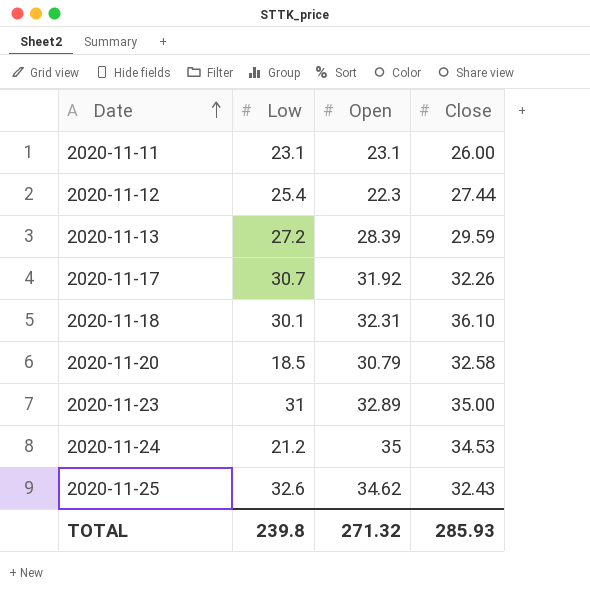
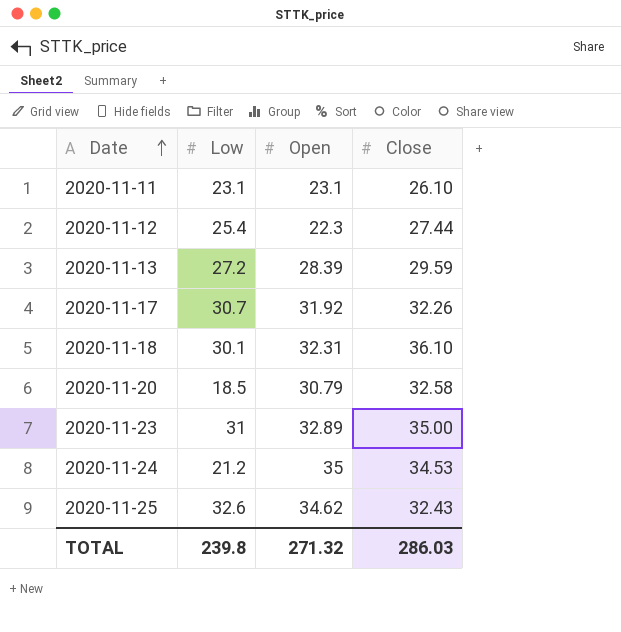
2020-11-11 | Close: 26.00 -> 26.10
TOTAL | Close: 285.93 -> 286.03

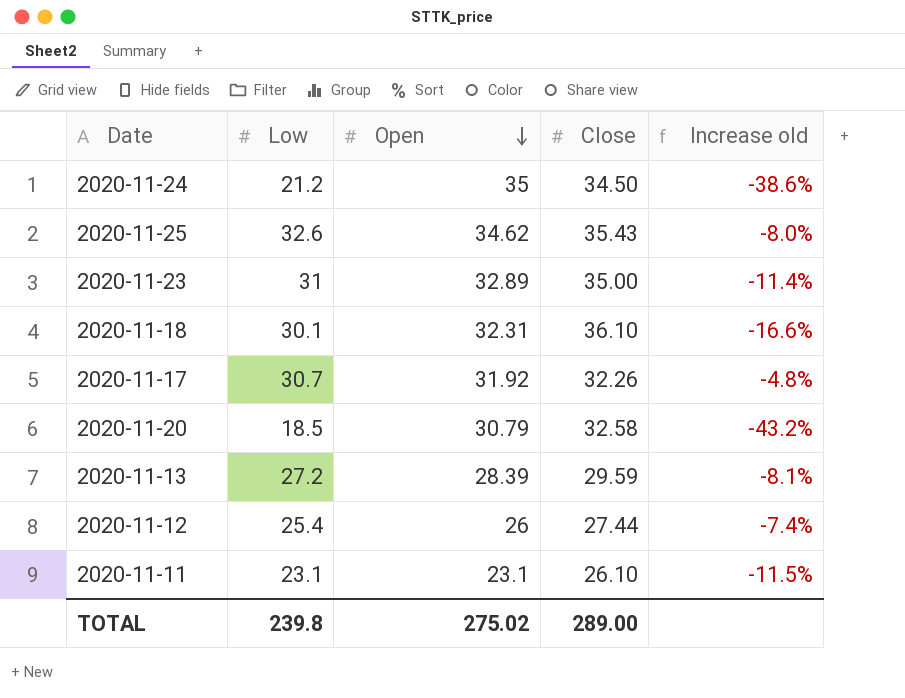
row order: Date ascending -> Open descending
column Increase old | formula: none -> ([Low] - [Close]) / [Close]
2020-11-24 | Close: 34.53 -> 34.50
2020-11-25 | Close: 32.43 -> 35.43
2020-11-12 | Open: 22.3 -> 26
TOTAL | Open: 271.32 -> 275.02
TOTAL | Close: 286.03 -> 289.00

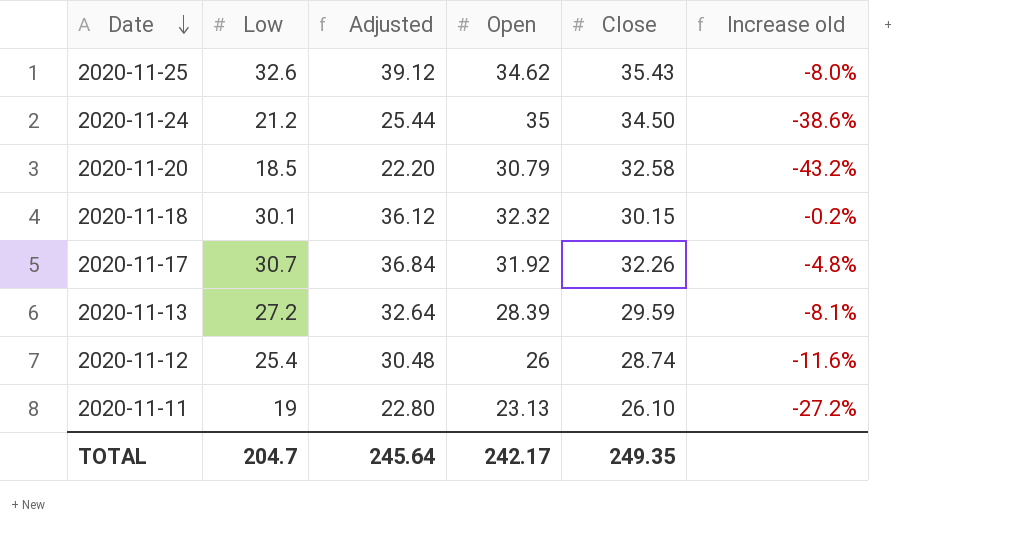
row order: Open descending -> Date descending
column Adjusted | formula: none -> [Low] * 1.2
row 2020-11-23: 31 | 32.89 | 35.00 | -11.4% -> none
2020-11-18 | Open: 32.31 -> 32.32
2020-11-18 | Close: 36.10 -> 30.15
2020-11-18 | Increase old: -16.6% -> -0.2%
2020-11-12 | Close: 27.44 -> 28.74
2020-11-12 | Increase old: -7.4% -> -11.6%
2020-11-11 | Low: 23.1 -> 19
2020-11-11 | Open: 23.1 -> 23.13
2020-11-11 | Increase old: -11.5% -> -27.2%
TOTAL | Low: 239.8 -> 204.7
TOTAL | Open: 275.02 -> 242.17
TOTAL | Close: 289.00 -> 249.35

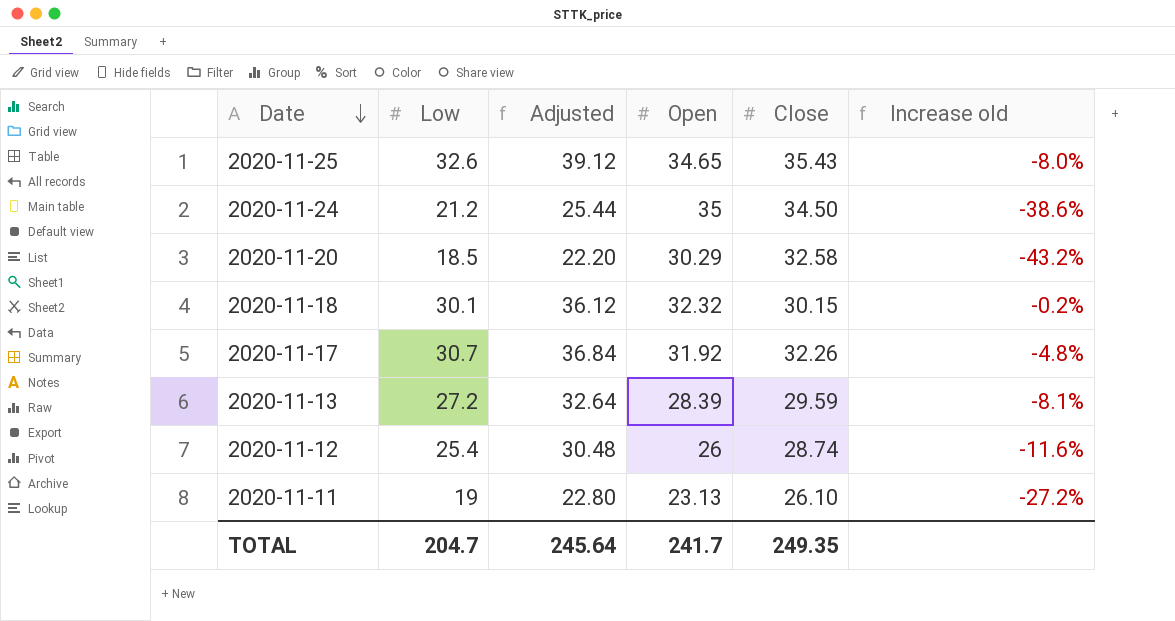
2020-11-25 | Open: 34.62 -> 34.65
2020-11-20 | Open: 30.79 -> 30.29
TOTAL | Open: 242.17 -> 241.7

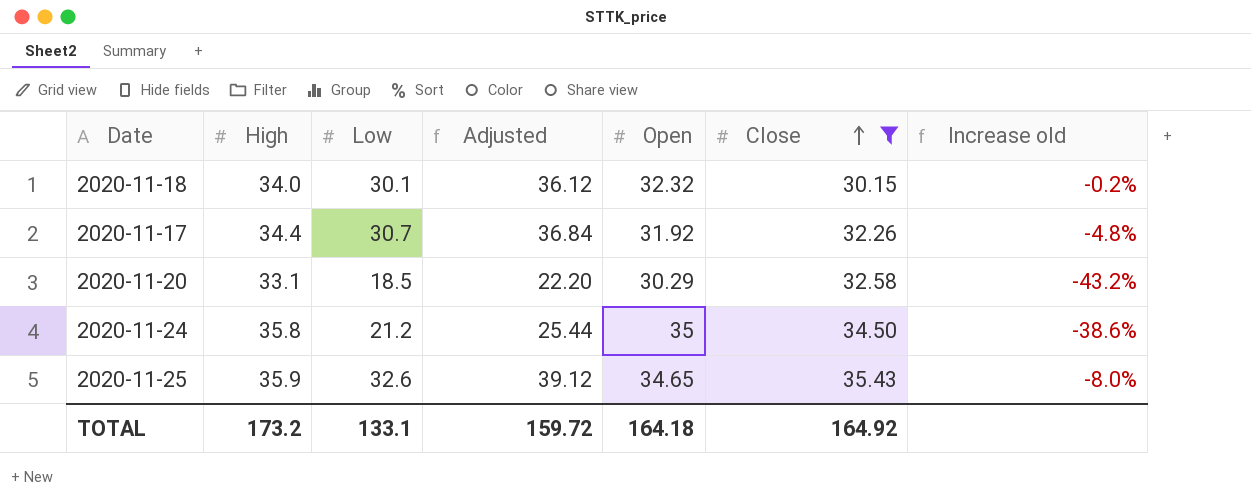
filter: none -> Close >= 30.15
row order: Date descending -> Close ascending
column High | position: none -> 2
TOTAL | Low: 204.7 -> 133.1
TOTAL | Adjusted: 245.64 -> 159.72
TOTAL | Open: 241.7 -> 164.18
TOTAL | Close: 249.35 -> 164.92

